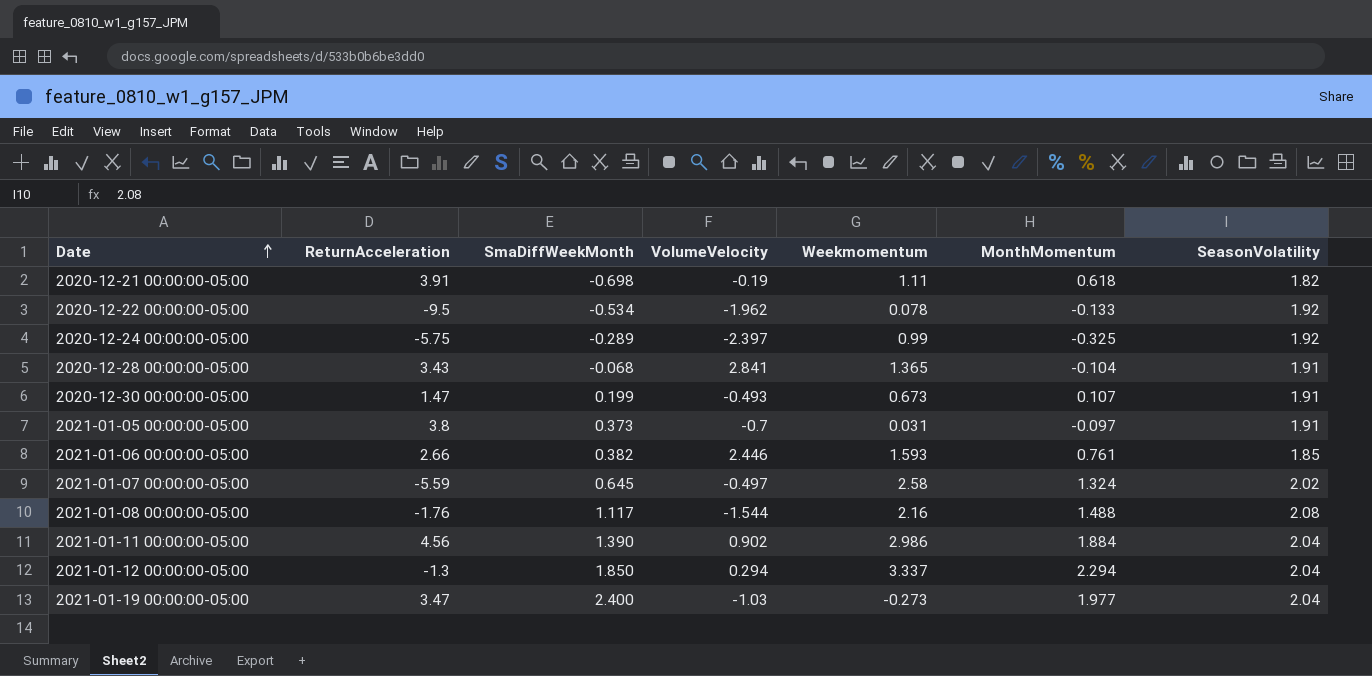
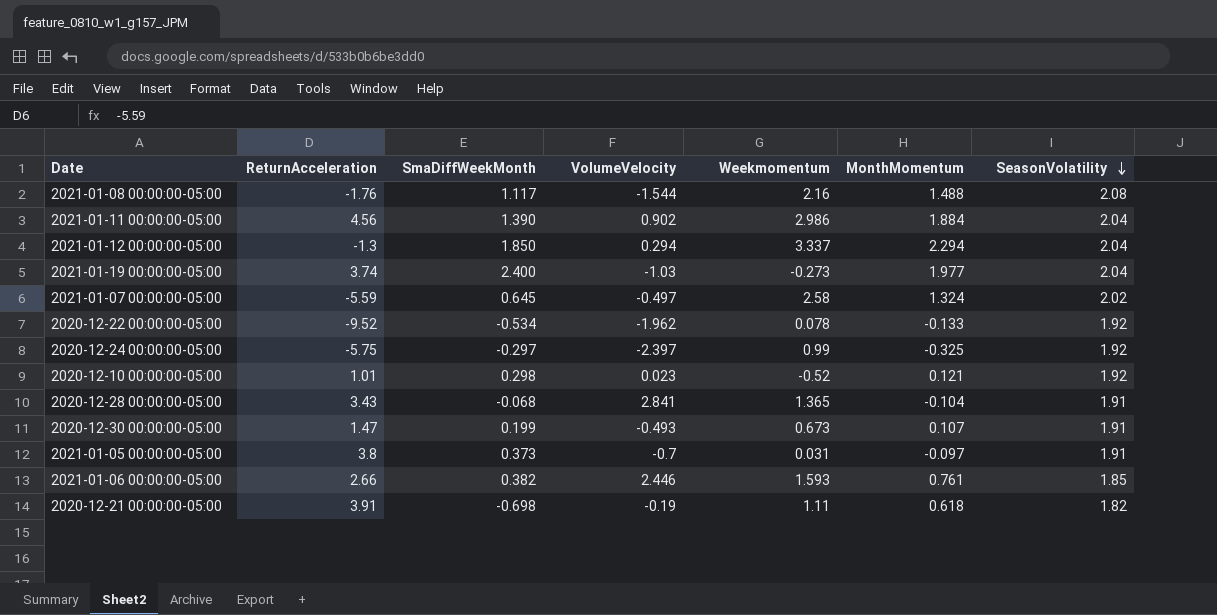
row order: Date ascending -> SeasonVolatility descending
2021-01-19 00:00:00-05:00 | ReturnAcceleration: 3.47 -> 3.74
2020-12-22 00:00:00-05:00 | ReturnAcceleration: -9.5 -> -9.52
2020-12-24 00:00:00-05:00 | SmaDiffWeekMonth: -0.289 -> -0.297
row 2020-12-10 00:00:00-05:00: none -> 1.01 | 0.298 | 0.023 | -0.52 | 0.121 | 1.92

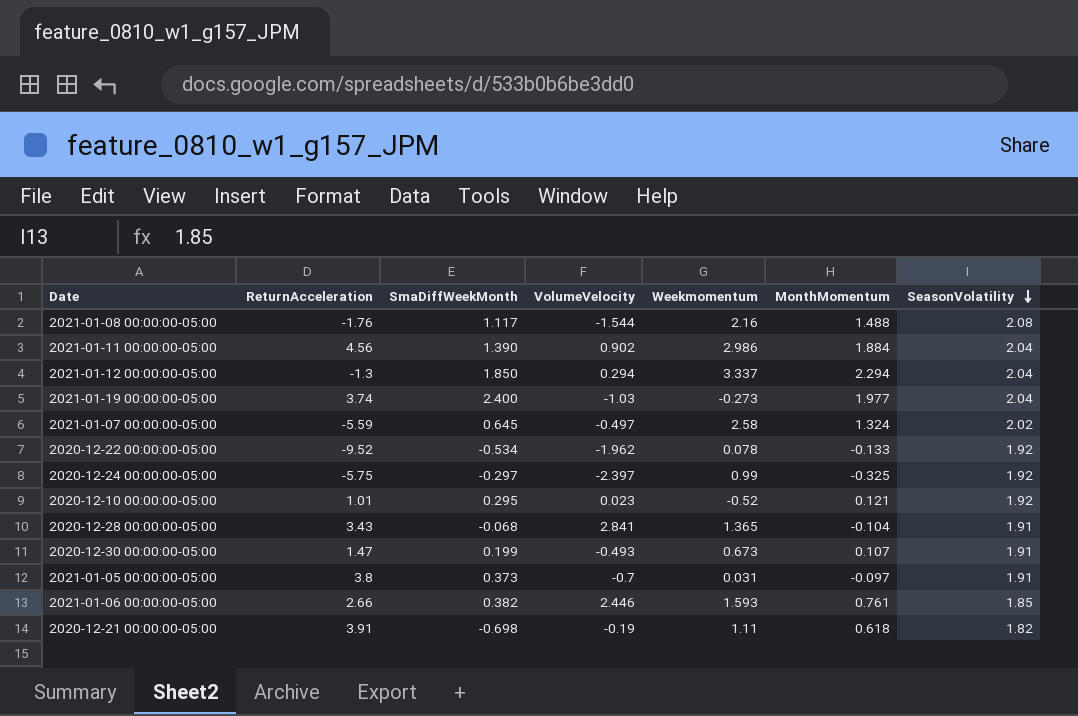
2020-12-10 00:00:00-05:00 | SmaDiffWeekMonth: 0.298 -> 0.295

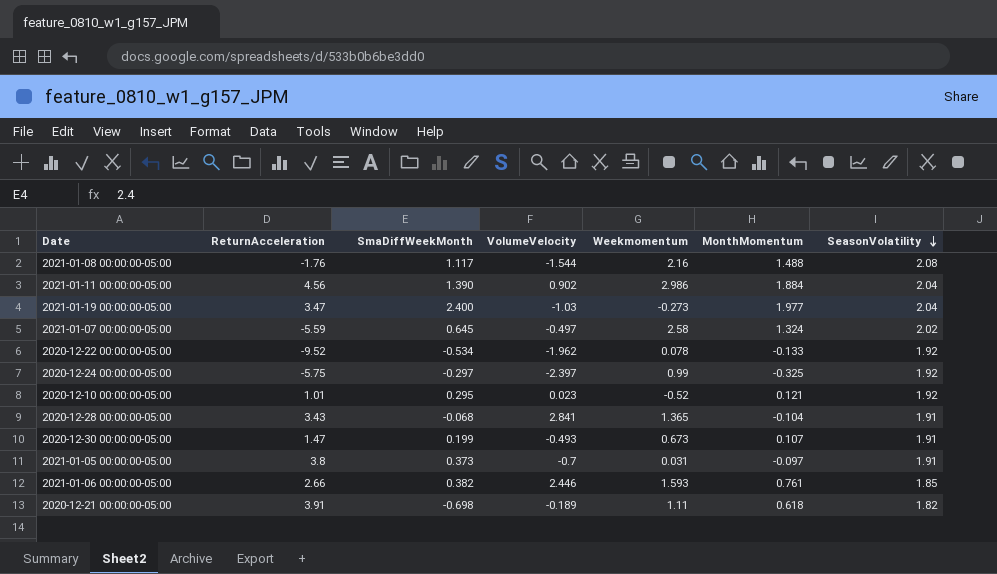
row 2021-01-12 00:00:00-05:00: -1.3 | 1.850 | 0.294 | 3.337 | 2.294 | 2.04 -> none
2021-01-19 00:00:00-05:00 | ReturnAcceleration: 3.74 -> 3.47
2020-12-21 00:00:00-05:00 | VolumeVelocity: -0.19 -> -0.189

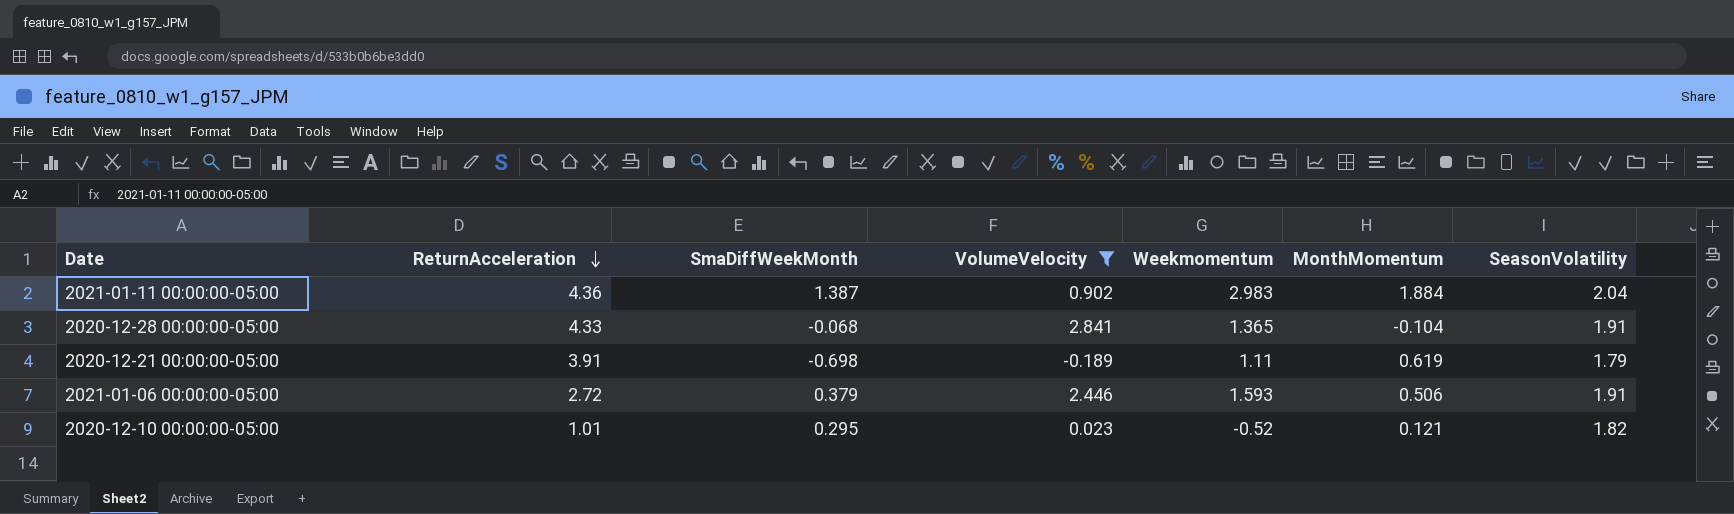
filter: none -> VolumeVelocity >= -0.189
row order: SeasonVolatility descending -> ReturnAcceleration descending
2021-01-11 00:00:00-05:00 | ReturnAcceleration: 4.56 -> 4.36
2021-01-11 00:00:00-05:00 | SmaDiffWeekMonth: 1.390 -> 1.387
2021-01-11 00:00:00-05:00 | Weekmomentum: 2.986 -> 2.983
2020-12-28 00:00:00-05:00 | ReturnAcceleration: 3.43 -> 4.33
2020-12-21 00:00:00-05:00 | MonthMomentum: 0.618 -> 0.619
2020-12-21 00:00:00-05:00 | SeasonVolatility: 1.82 -> 1.79
2021-01-06 00:00:00-05:00 | ReturnAcceleration: 2.66 -> 2.72
2021-01-06 00:00:00-05:00 | SmaDiffWeekMonth: 0.382 -> 0.379
2021-01-06 00:00:00-05:00 | MonthMomentum: 0.761 -> 0.506
2021-01-06 00:00:00-05:00 | SeasonVolatility: 1.85 -> 1.91
2020-12-10 00:00:00-05:00 | SeasonVolatility: 1.92 -> 1.82

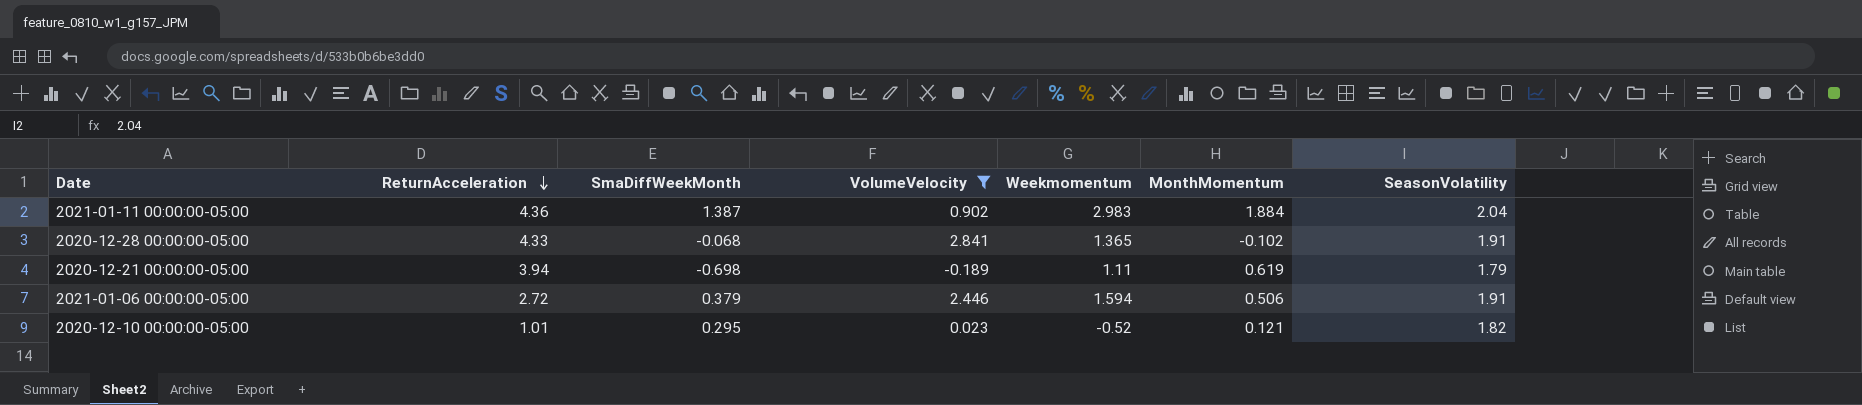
2020-12-28 00:00:00-05:00 | MonthMomentum: -0.104 -> -0.102
2020-12-21 00:00:00-05:00 | ReturnAcceleration: 3.91 -> 3.94
2021-01-06 00:00:00-05:00 | Weekmomentum: 1.593 -> 1.594

